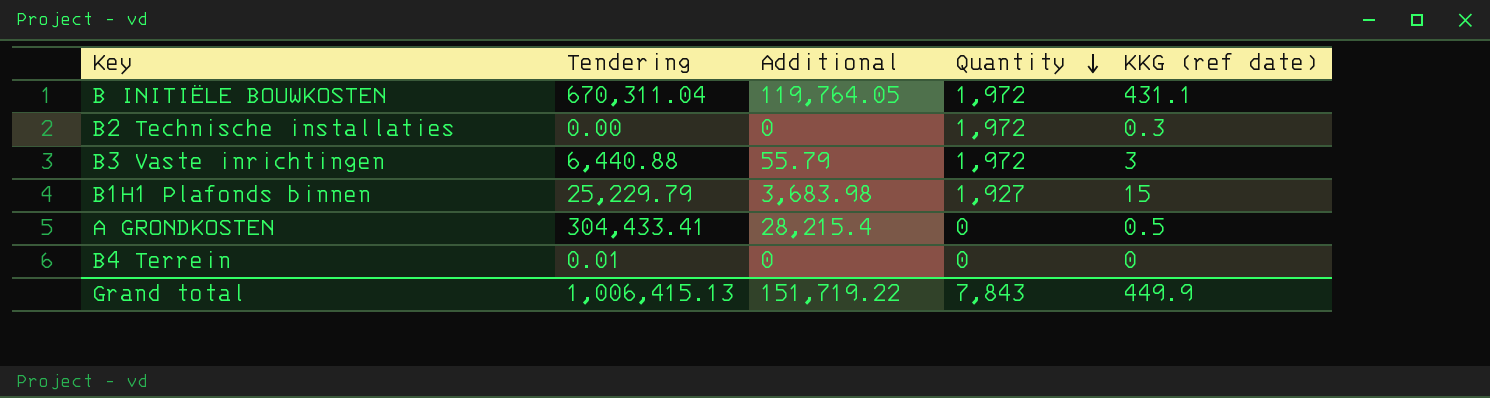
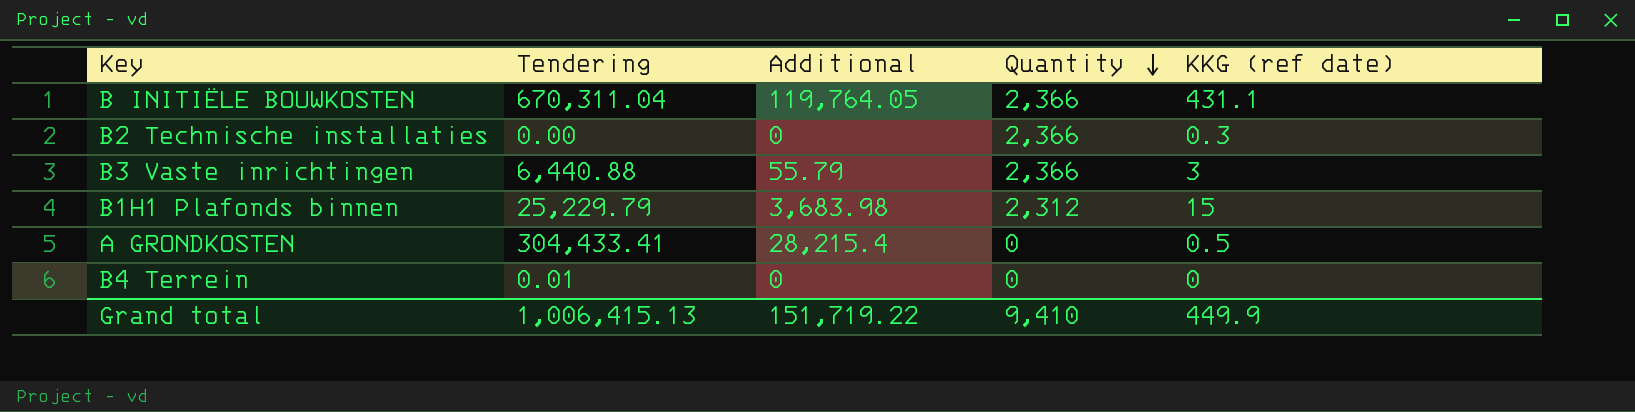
B INITIËLE BOUWKOSTEN | Quantity: 1,972 -> 2,366
B2 Technische installaties | Quantity: 1,972 -> 2,366
B3 Vaste inrichtingen | Quantity: 1,972 -> 2,366
B1H1 Plafonds binnen | Quantity: 1,927 -> 2,312
Grand total | Quantity: 7,843 -> 9,410

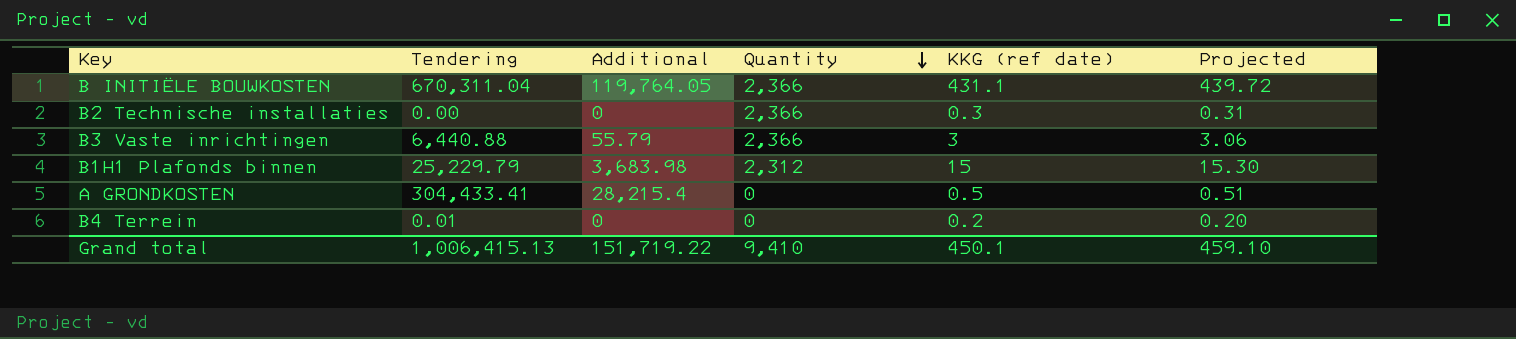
column Projected | formula: none -> [KKG (ref date)] * 1.02
B4 Terrein | KKG (ref date): 0 -> 0.2
Grand total | KKG (ref date): 449.9 -> 450.1

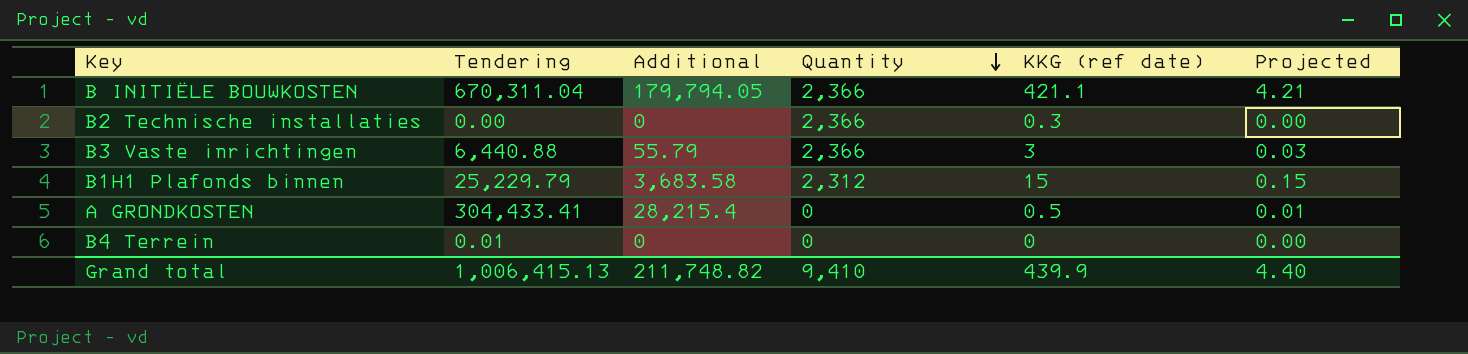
column Projected | formula: [KKG (ref date)] * 1.02 -> [KKG (ref date)] * 0.01
B INITIËLE BOUWKOSTEN | Additional: 119,764.05 -> 179,794.05
B INITIËLE BOUWKOSTEN | KKG (ref date): 431.1 -> 421.1
B1H1 Plafonds binnen | Additional: 3,683.98 -> 3,683.58
B4 Terrein | KKG (ref date): 0.2 -> 0
Grand total | Additional: 151,719.22 -> 211,748.82
Grand total | KKG (ref date): 450.1 -> 439.9
Grand total | Projected: 459.10 -> 4.40

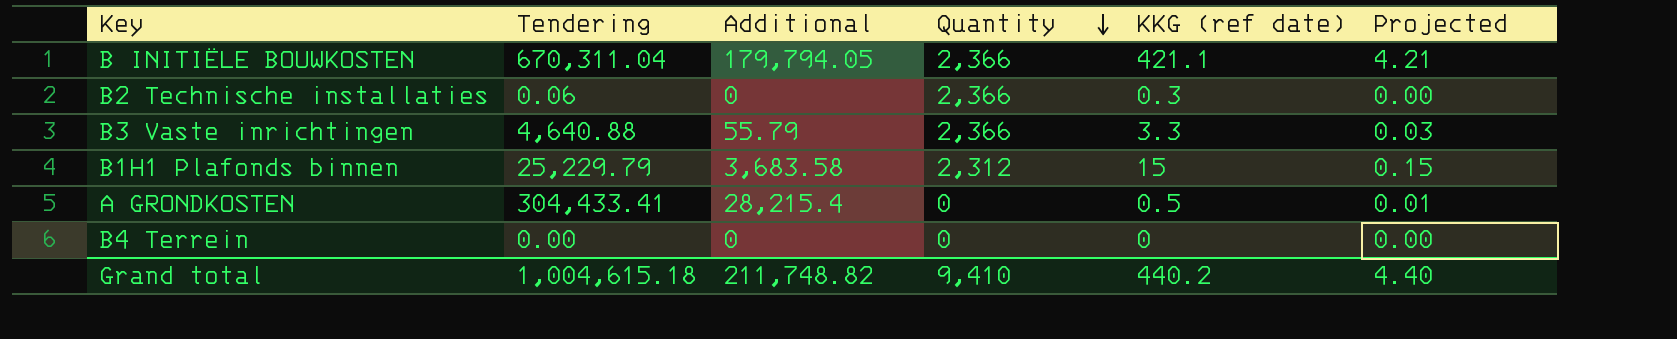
B2 Technische installaties | Tendering: 0.00 -> 0.06
B3 Vaste inrichtingen | Tendering: 6,440.88 -> 4,640.88
B3 Vaste inrichtingen | KKG (ref date): 3 -> 3.3
B4 Terrein | Tendering: 0.01 -> 0.00
Grand total | Tendering: 1,006,415.13 -> 1,004,615.18
Grand total | KKG (ref date): 439.9 -> 440.2

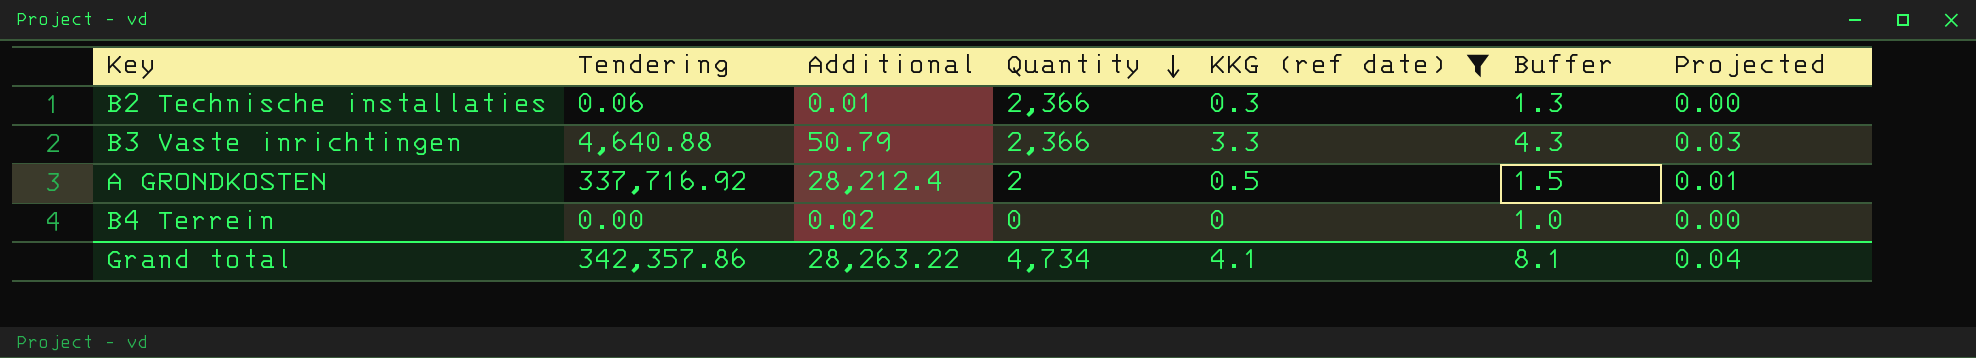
filter: none -> KKG (ref date) <= 3.3
column Buffer | formula: none -> [KKG (ref date)] + 1
B2 Technische installaties | Additional: 0 -> 0.01
B3 Vaste inrichtingen | Additional: 55.79 -> 50.79
A GRONDKOSTEN | Tendering: 304,433.41 -> 337,716.92
A GRONDKOSTEN | Additional: 28,215.4 -> 28,212.4
A GRONDKOSTEN | Quantity: 0 -> 2
B4 Terrein | Additional: 0 -> 0.02
Grand total | Tendering: 1,004,615.18 -> 342,357.86
Grand total | Additional: 211,748.82 -> 28,263.22
Grand total | Quantity: 9,410 -> 4,734
Grand total | KKG (ref date): 440.2 -> 4.1
Grand total | Projected: 4.40 -> 0.04

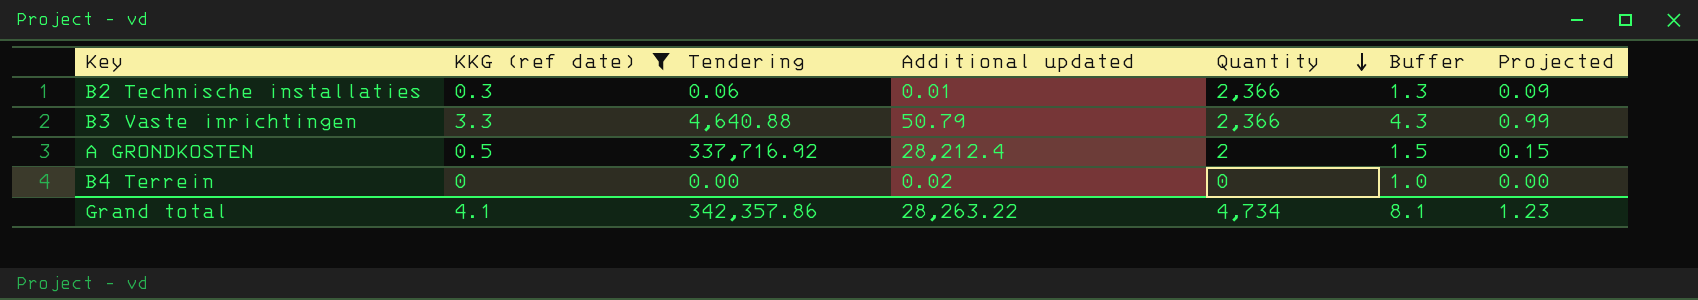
column KKG (ref date) | position: 5 -> 2
column name: Additional -> Additional updated
column Projected | formula: [KKG (ref date)] * 0.01 -> [KKG (ref date)] * 0.3
Grand total | Projected: 0.04 -> 1.23

